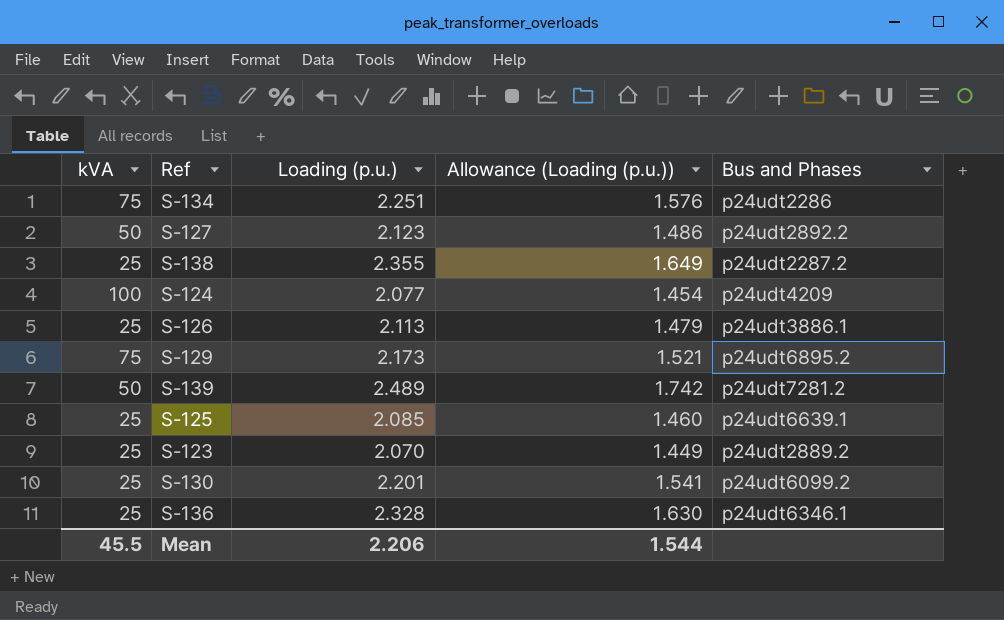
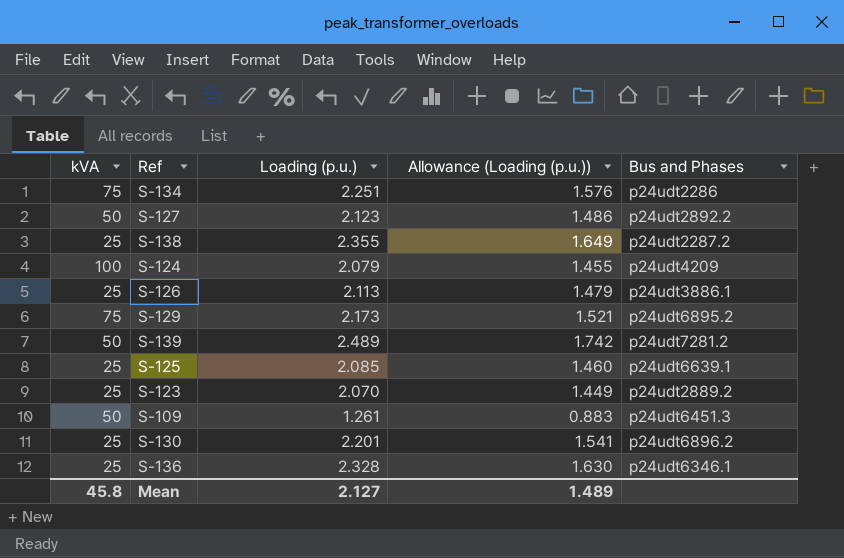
S-124 | Loading (p.u.): 2.077 -> 2.079
S-124 | Allowance (Loading (p.u.)): 1.454 -> 1.455
row S-109: none -> 50 | 1.261 | 0.883 | p24udt6451.3
S-130 | Bus and Phases: p24udt6099.2 -> p24udt6896.2
Mean | kVA: 45.5 -> 45.8
Mean | Loading (p.u.): 2.206 -> 2.127
Mean | Allowance (Loading (p.u.)): 1.544 -> 1.489

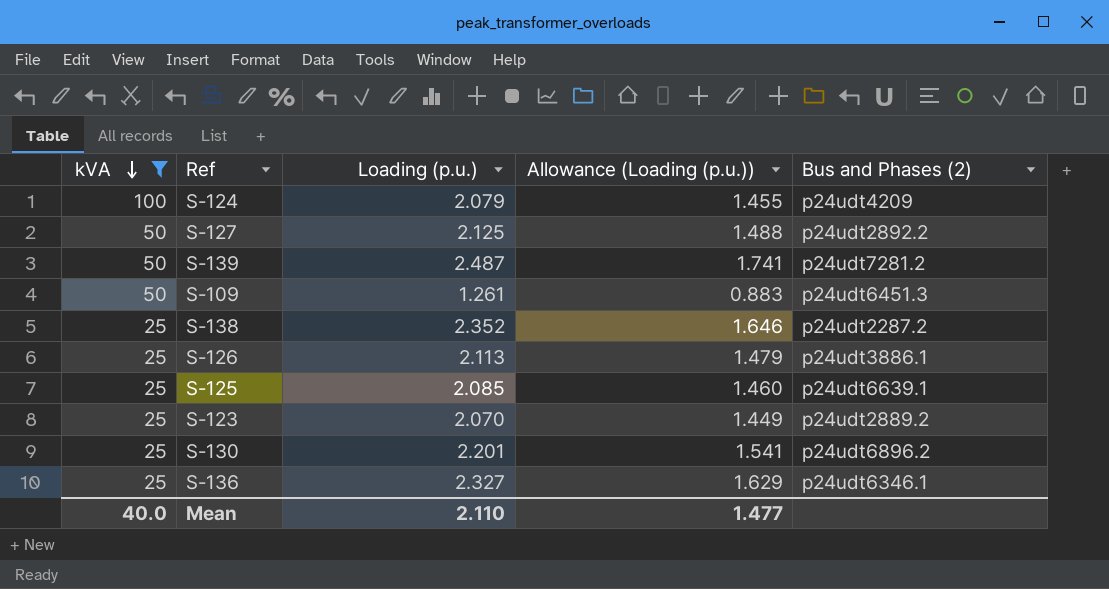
filter: none -> kVA != 75
row order: none -> kVA descending
column name: Bus and Phases -> Bus and Phases (2)
S-127 | Loading (p.u.): 2.123 -> 2.125
S-127 | Allowance (Loading (p.u.)): 1.486 -> 1.488
S-139 | Loading (p.u.): 2.489 -> 2.487
S-139 | Allowance (Loading (p.u.)): 1.742 -> 1.741
S-138 | Loading (p.u.): 2.355 -> 2.352
S-138 | Allowance (Loading (p.u.)): 1.649 -> 1.646
S-136 | Loading (p.u.): 2.328 -> 2.327
S-136 | Allowance (Loading (p.u.)): 1.630 -> 1.629
Mean | kVA: 45.8 -> 40.0
Mean | Loading (p.u.): 2.127 -> 2.110
Mean | Allowance (Loading (p.u.)): 1.489 -> 1.477

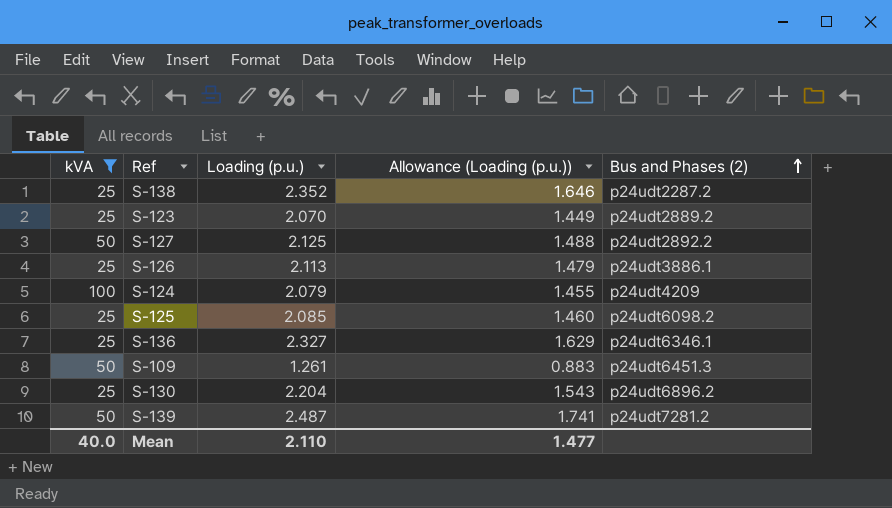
row order: kVA descending -> Bus and Phases (2) ascending
S-125 | Bus and Phases (2): p24udt6639.1 -> p24udt6098.2
S-130 | Loading (p.u.): 2.201 -> 2.204
S-130 | Allowance (Loading (p.u.)): 1.541 -> 1.543

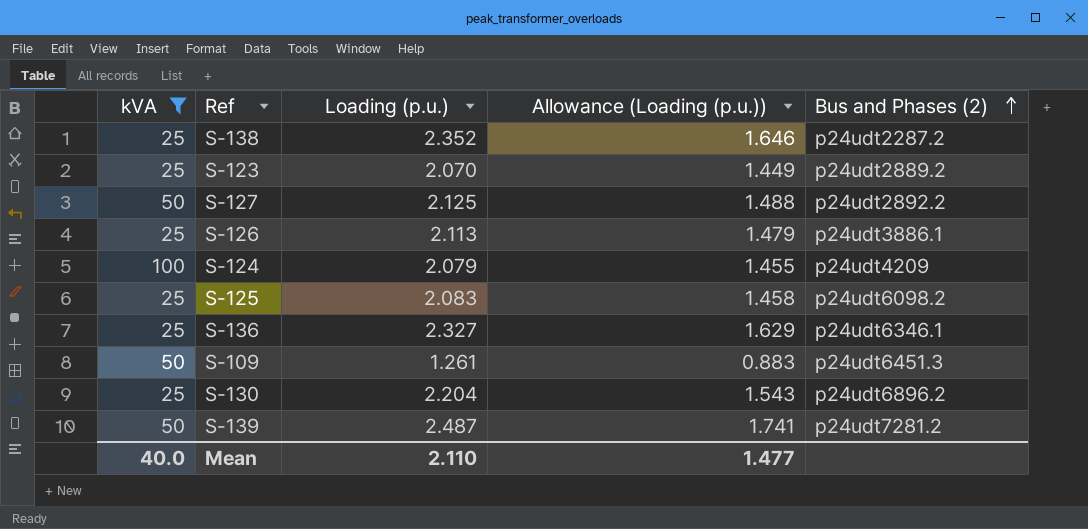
S-125 | Loading (p.u.): 2.085 -> 2.083
S-125 | Allowance (Loading (p.u.)): 1.460 -> 1.458

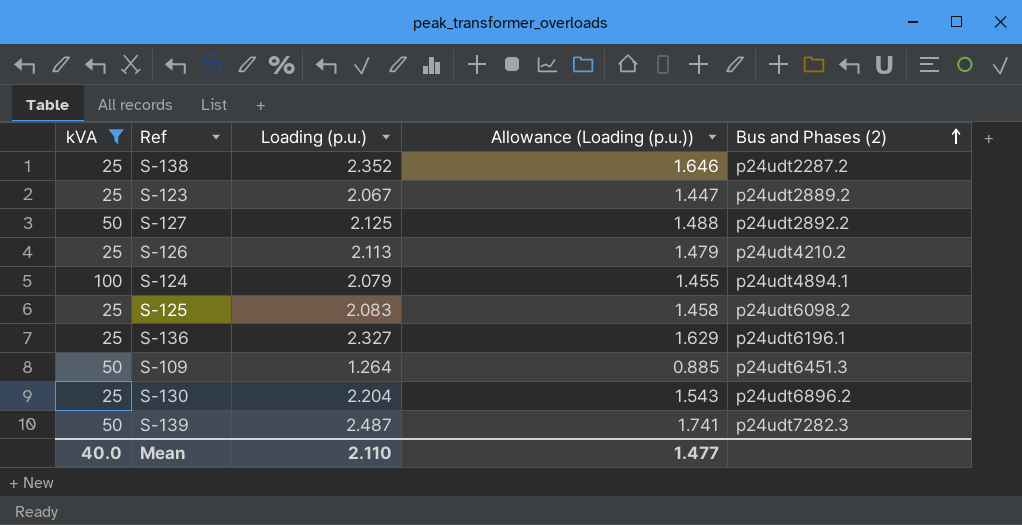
S-123 | Loading (p.u.): 2.070 -> 2.067
S-123 | Allowance (Loading (p.u.)): 1.449 -> 1.447
S-126 | Bus and Phases (2): p24udt3886.1 -> p24udt4210.2
S-124 | Bus and Phases (2): p24udt4209 -> p24udt4894.1
S-136 | Bus and Phases (2): p24udt6346.1 -> p24udt6196.1
S-109 | Loading (p.u.): 1.261 -> 1.264
S-109 | Allowance (Loading (p.u.)): 0.883 -> 0.885
S-139 | Bus and Phases (2): p24udt7281.2 -> p24udt7282.3

